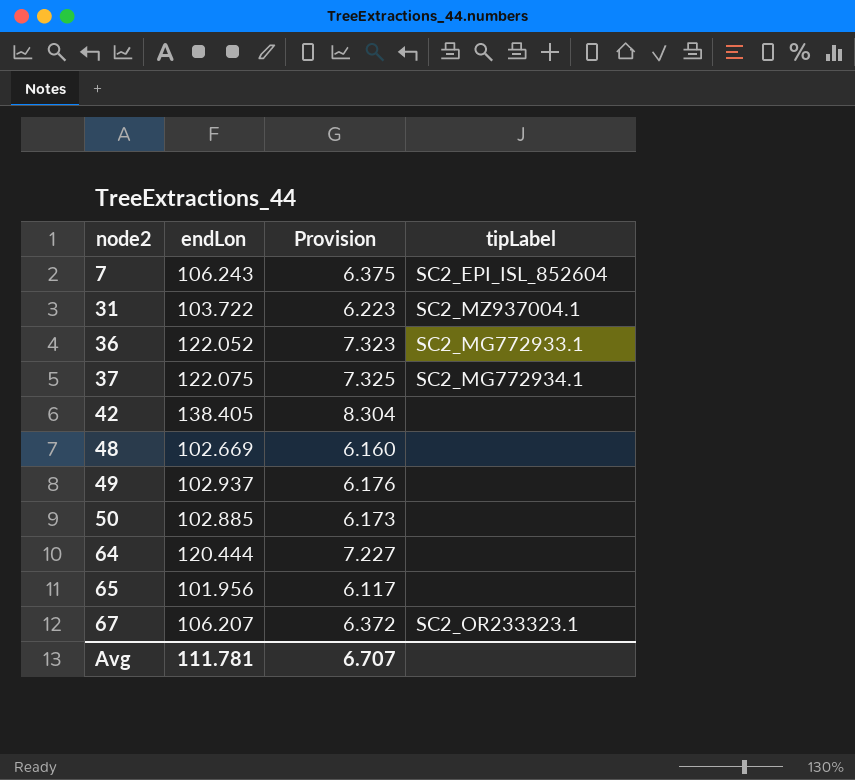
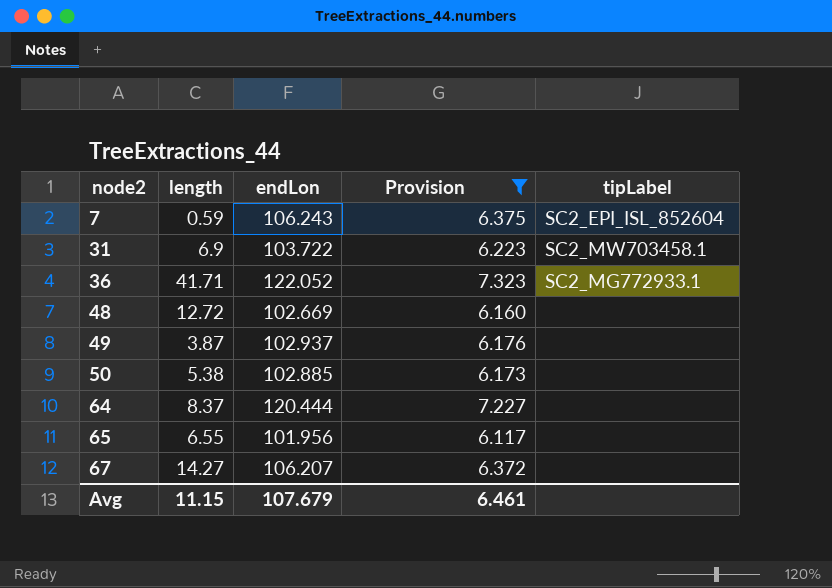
filter: none -> Provision <= 7.323
column length | position: none -> 2
31 | tipLabel: SC2_MZ937004.1 -> SC2_MW703458.1
67 | tipLabel: SC2_OR233323.1 -> none
Avg | endLon: 111.781 -> 107.679
Avg | Provision: 6.707 -> 6.461

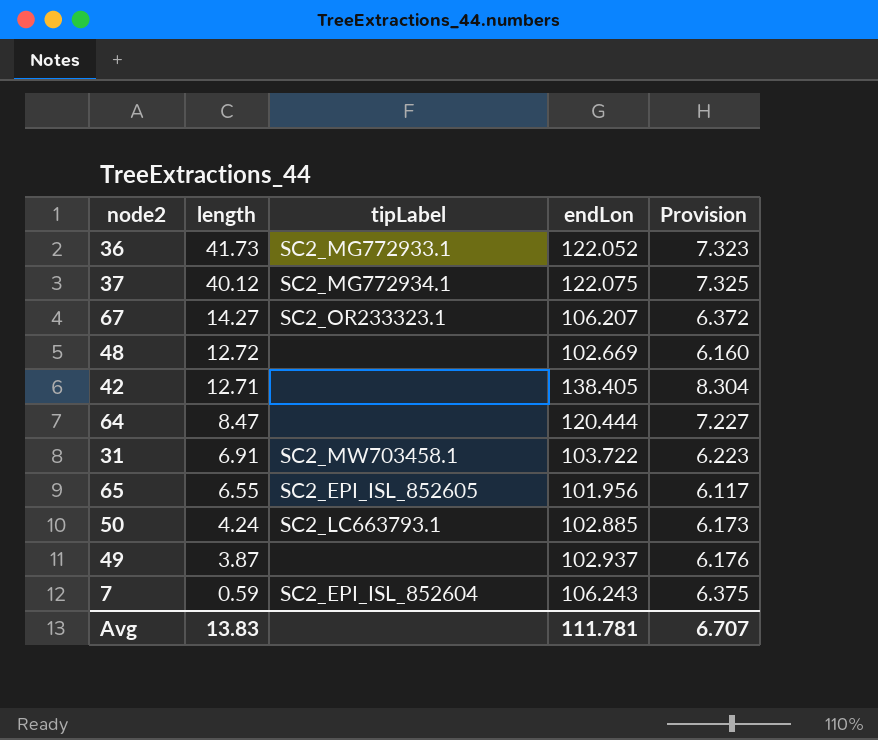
filter: Provision <= 7.323 -> none
row order: node2 ascending -> length descending
column tipLabel | position: 5 -> 3
36 | length: 41.71 -> 41.73
67 | tipLabel: none -> SC2_OR233323.1
64 | length: 8.37 -> 8.47
31 | length: 6.9 -> 6.91
65 | tipLabel: none -> SC2_EPI_ISL_852605
50 | length: 5.38 -> 4.24
50 | tipLabel: none -> SC2_LC663793.1
Avg | length: 11.15 -> 13.83
Avg | endLon: 107.679 -> 111.781
Avg | Provision: 6.461 -> 6.707

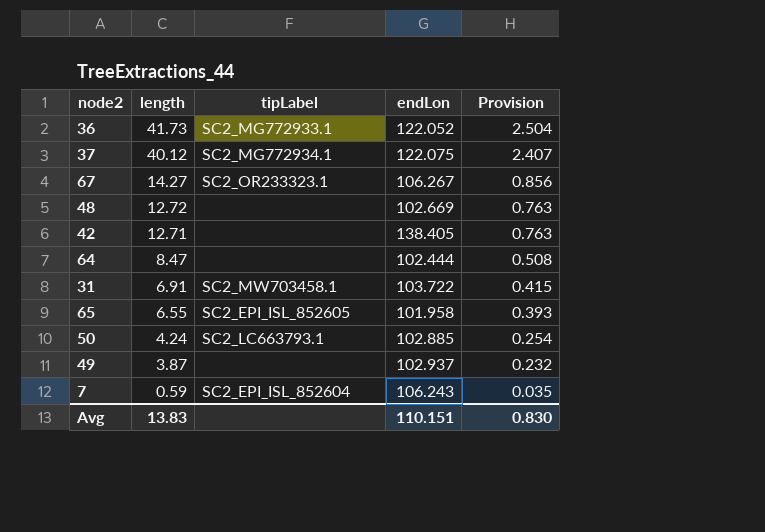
column Provision | formula: [endLon] * 0.06 -> [length] * 0.06
67 | endLon: 106.207 -> 106.267
64 | endLon: 120.444 -> 102.444
65 | endLon: 101.956 -> 101.958
Avg | endLon: 111.781 -> 110.151
Avg | Provision: 6.707 -> 0.830

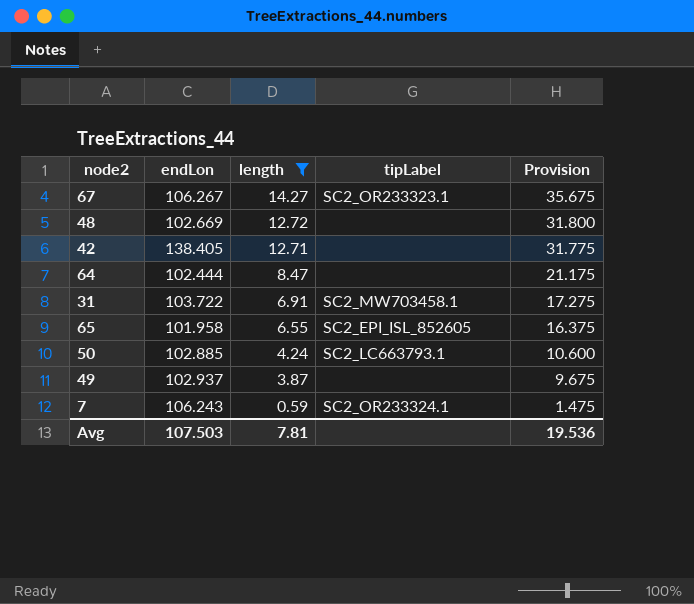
filter: none -> length <= 14.27
column endLon | position: 4 -> 2
column Provision | formula: [length] * 0.06 -> [length] * 2.5
7 | tipLabel: SC2_EPI_ISL_852604 -> SC2_OR233324.1
Avg | endLon: 110.151 -> 107.503
Avg | length: 13.83 -> 7.81
Avg | Provision: 0.830 -> 19.536

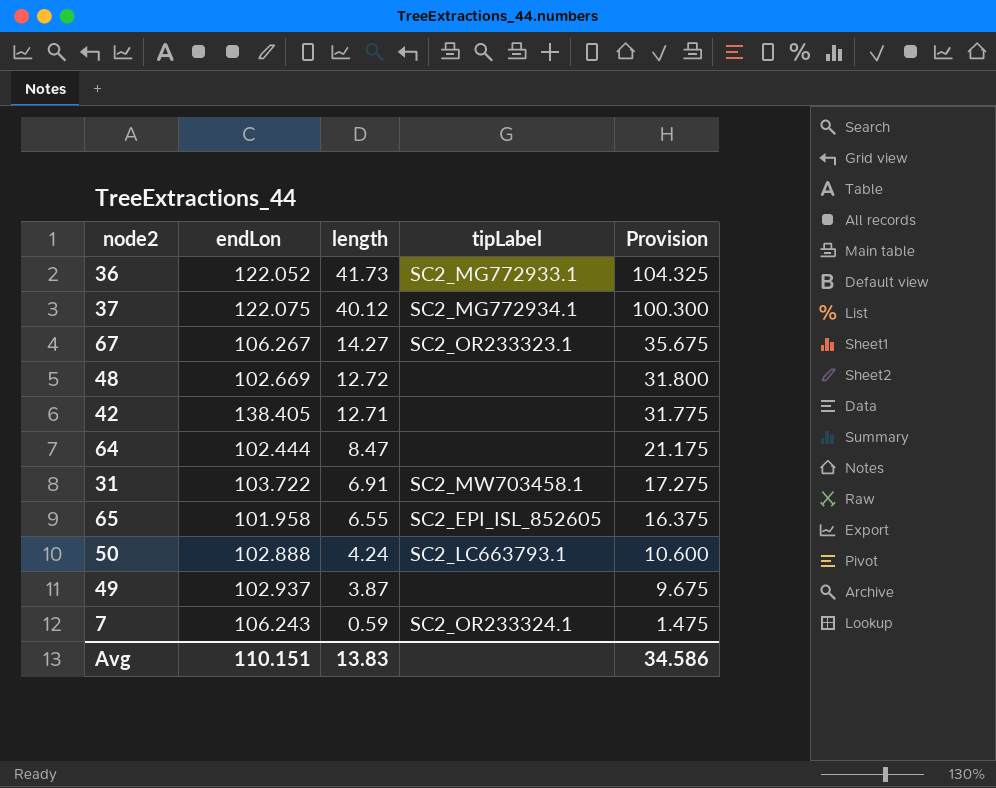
filter: length <= 14.27 -> none
50 | endLon: 102.885 -> 102.888
Avg | endLon: 107.503 -> 110.151
Avg | length: 7.81 -> 13.83
Avg | Provision: 19.536 -> 34.586

